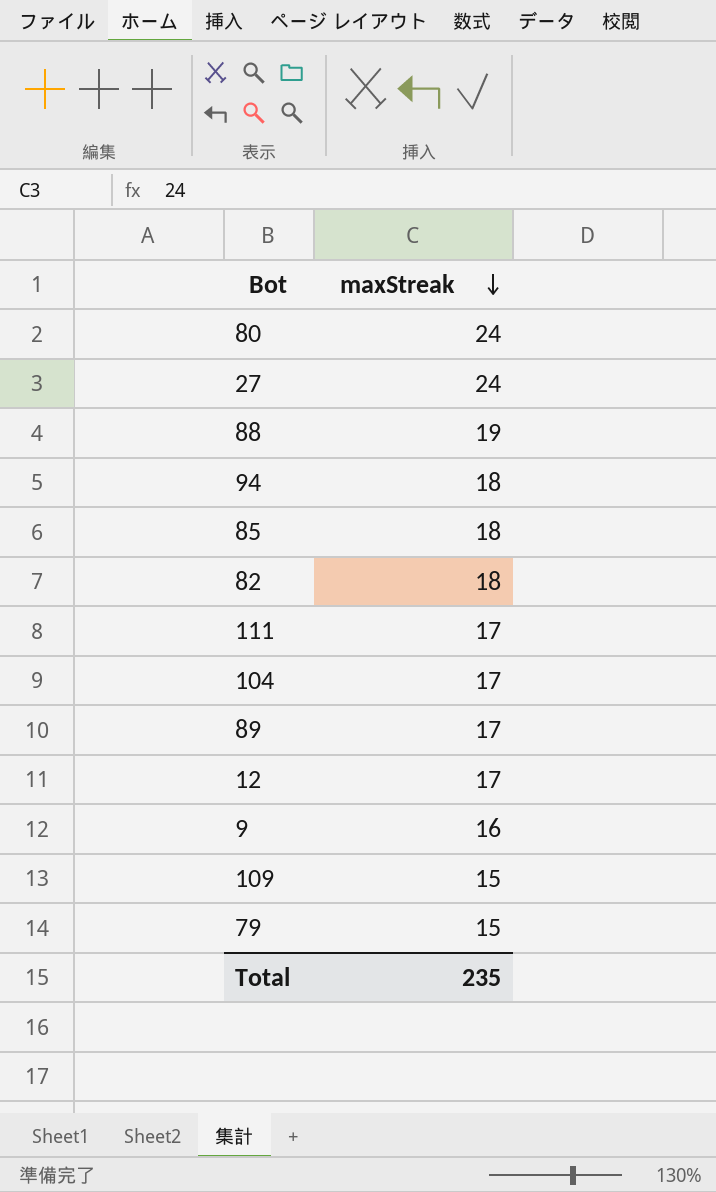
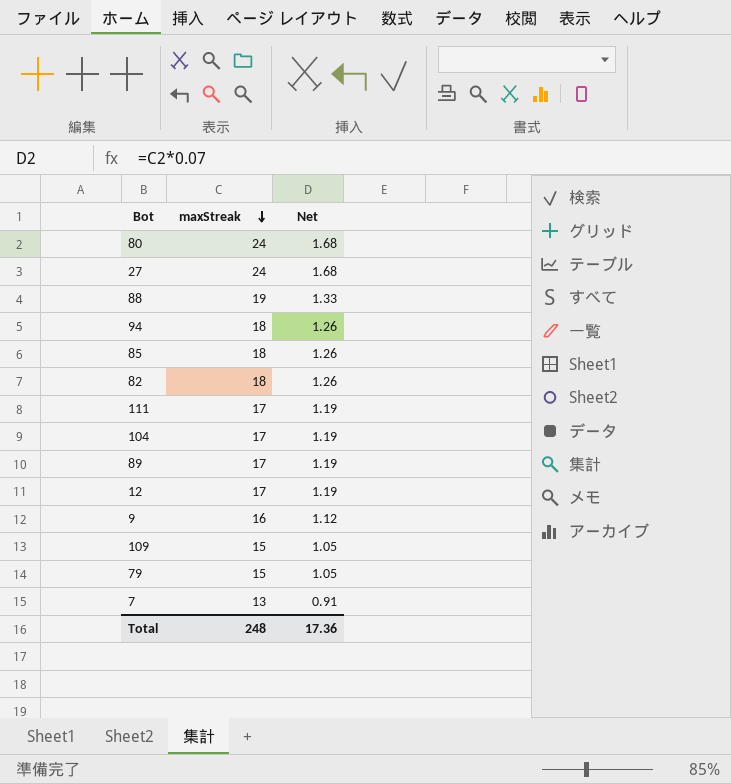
column Net | formula: none -> [maxStreak] * 0.07
row 7: none -> 13 | 0.91
Total | maxStreak: 235 -> 248

